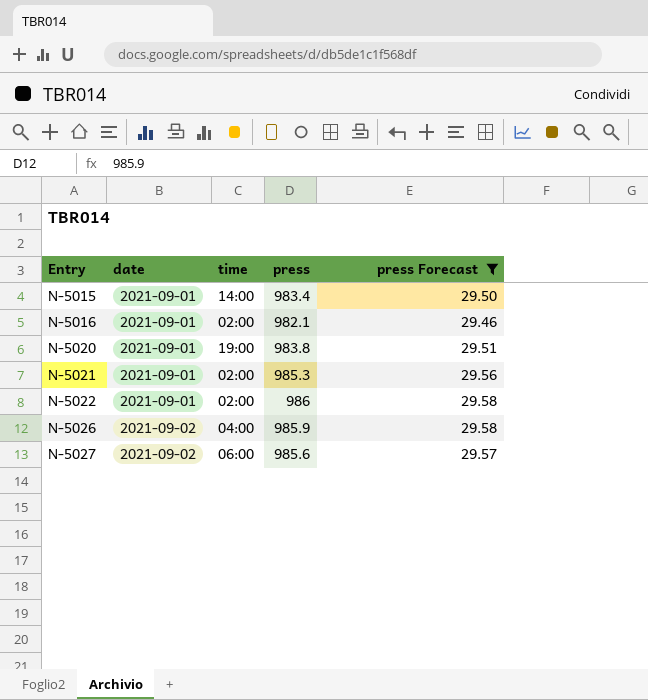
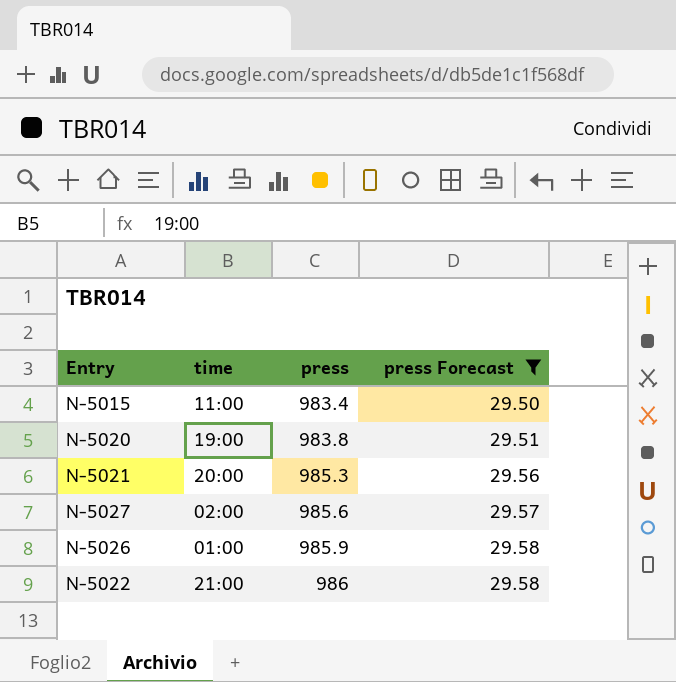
row order: Entry ascending -> press ascending
column date | position: 2 -> none
row N-5016: 2021-09-01 | 02:00 | 982.1 | 29.46 -> none
N-5015 | time: 14:00 -> 11:00
N-5021 | time: 02:00 -> 20:00
N-5027 | time: 06:00 -> 02:00
N-5026 | time: 04:00 -> 01:00
N-5022 | time: 02:00 -> 21:00

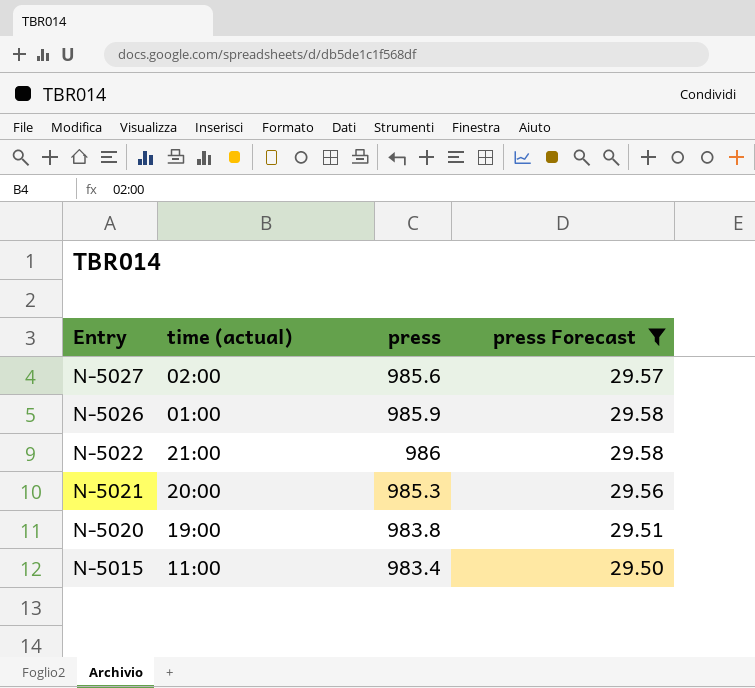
row order: press ascending -> Entry descending
column name: time -> time (actual)

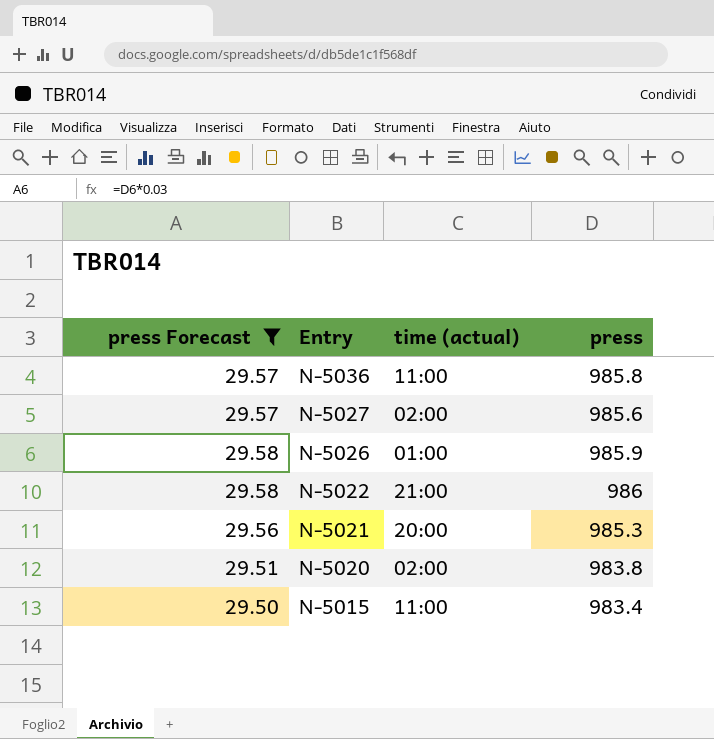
column press Forecast | position: 4 -> 1
row N-5036: none -> 29.57 | 11:00 | 985.8
N-5020 | time (actual): 19:00 -> 02:00

